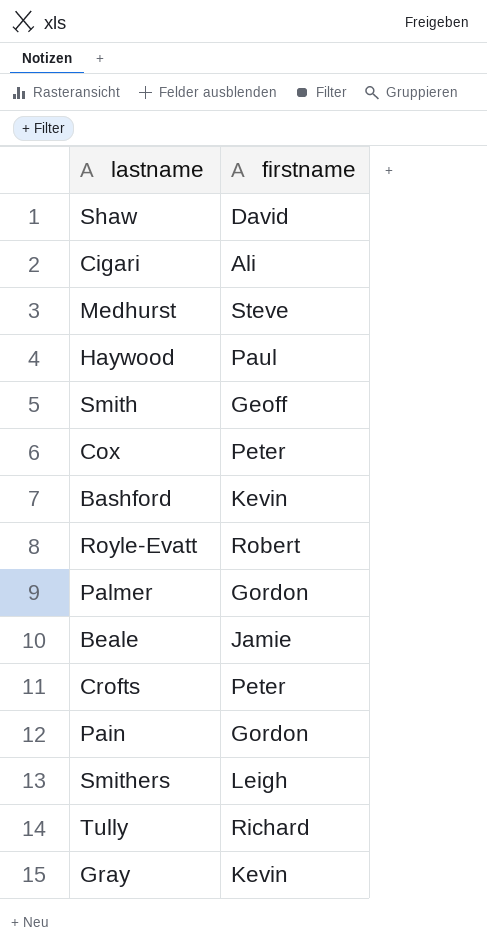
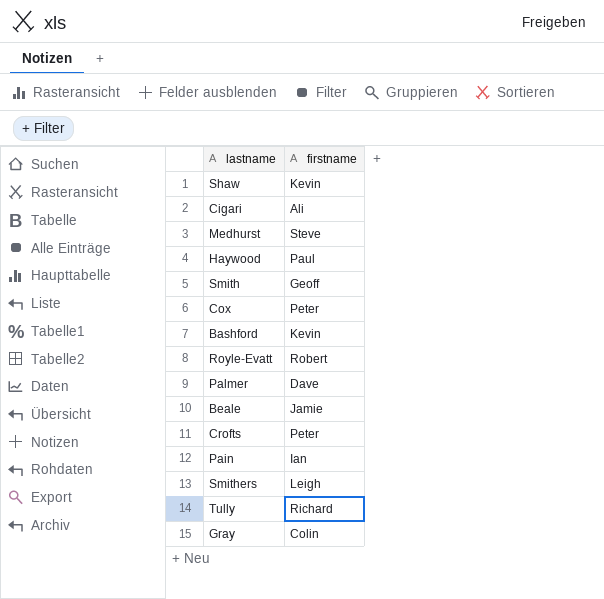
Shaw | firstname: David -> Kevin
Palmer | firstname: Gordon -> Dave
Pain | firstname: Gordon -> Ian
Gray | firstname: Kevin -> Colin

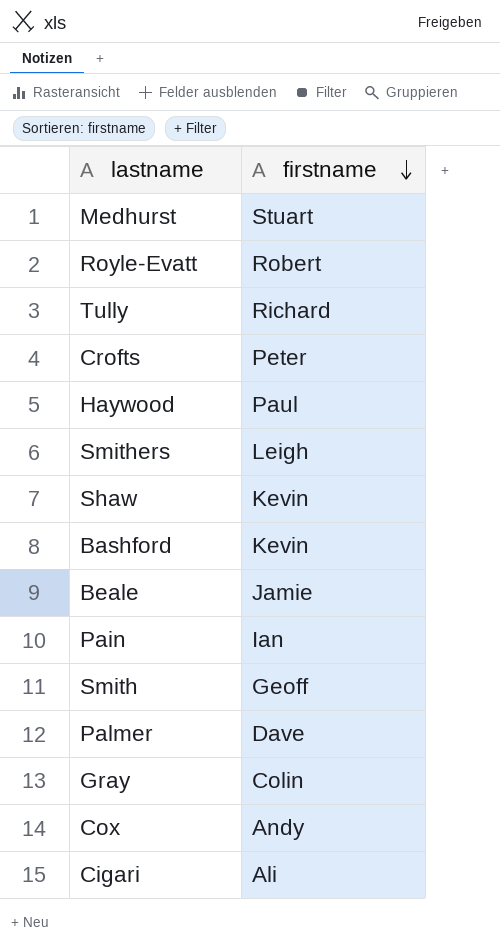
row order: none -> firstname descending
Medhurst | firstname: Steve -> Stuart
Cox | firstname: Peter -> Andy

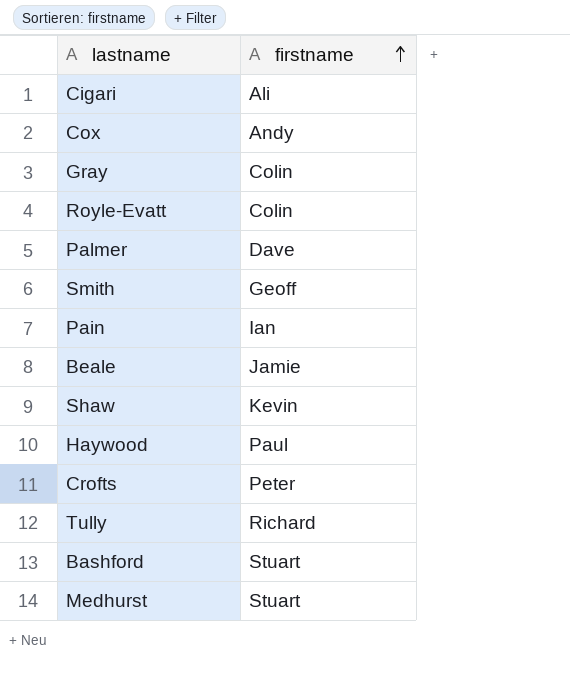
row order: firstname descending -> firstname ascending
row Smithers: Leigh -> none
Royle-Evatt | firstname: Robert -> Colin
Bashford | firstname: Kevin -> Stuart

